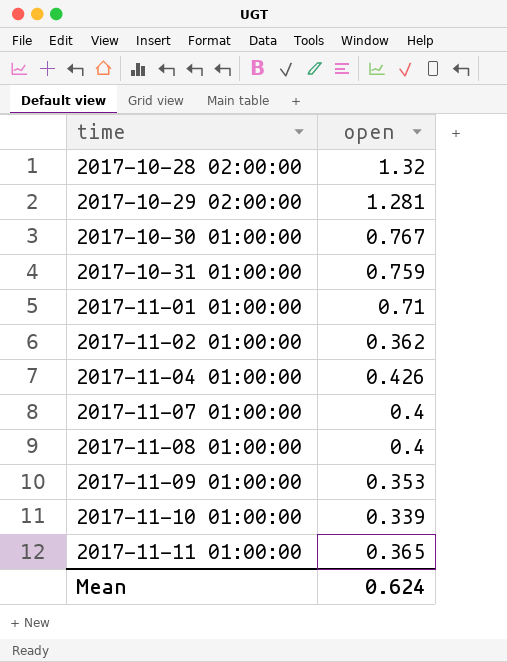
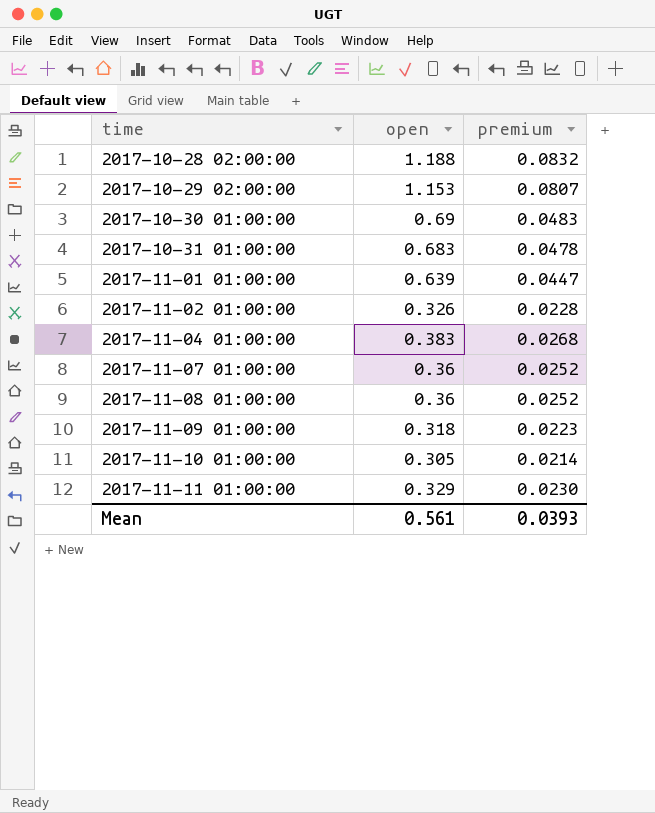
column premium | formula: none -> [open] * 0.07
2017-10-28 02:00:00 | open: 1.32 -> 1.188
2017-10-29 02:00:00 | open: 1.281 -> 1.153
2017-10-30 01:00:00 | open: 0.767 -> 0.69
2017-10-31 01:00:00 | open: 0.759 -> 0.683
2017-11-01 01:00:00 | open: 0.71 -> 0.639
2017-11-02 01:00:00 | open: 0.362 -> 0.326
2017-11-04 01:00:00 | open: 0.426 -> 0.383
2017-11-07 01:00:00 | open: 0.4 -> 0.36
2017-11-08 01:00:00 | open: 0.4 -> 0.36
2017-11-09 01:00:00 | open: 0.353 -> 0.318
2017-11-10 01:00:00 | open: 0.339 -> 0.305
2017-11-11 01:00:00 | open: 0.365 -> 0.329
Mean | open: 0.624 -> 0.561

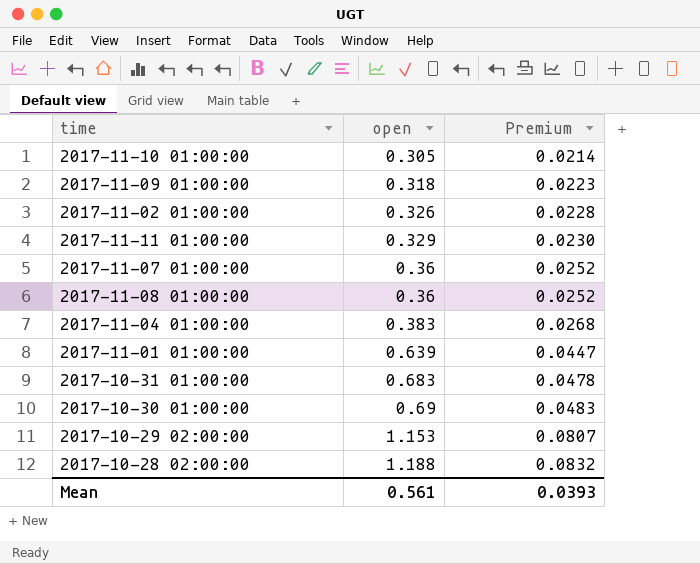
row order: time ascending -> open ascending
column name: premium -> Premium

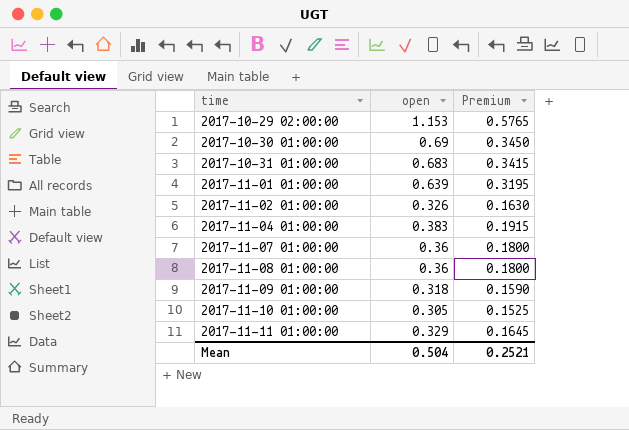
row order: open ascending -> time ascending
column Premium | formula: [open] * 0.07 -> [open] * 0.5
row 2017-10-28 02:00:00: 1.188 | 0.0832 -> none
Mean | open: 0.561 -> 0.504
Mean | Premium: 0.0393 -> 0.2521

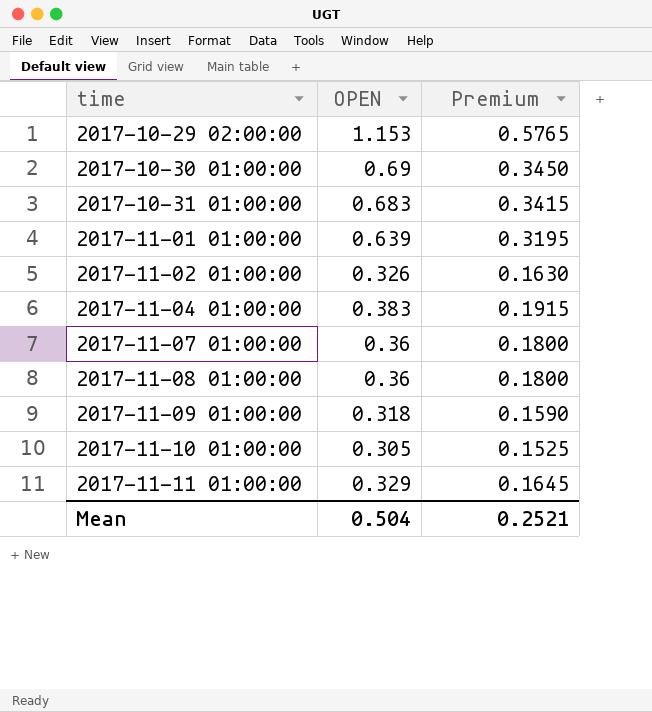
column name: open -> OPEN

